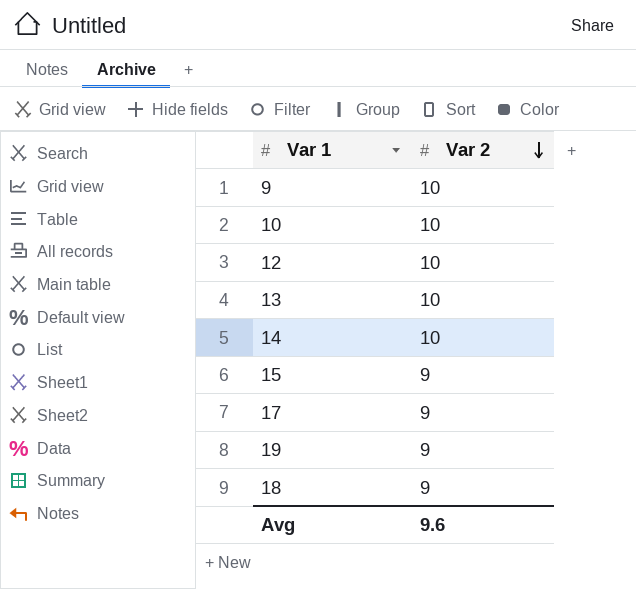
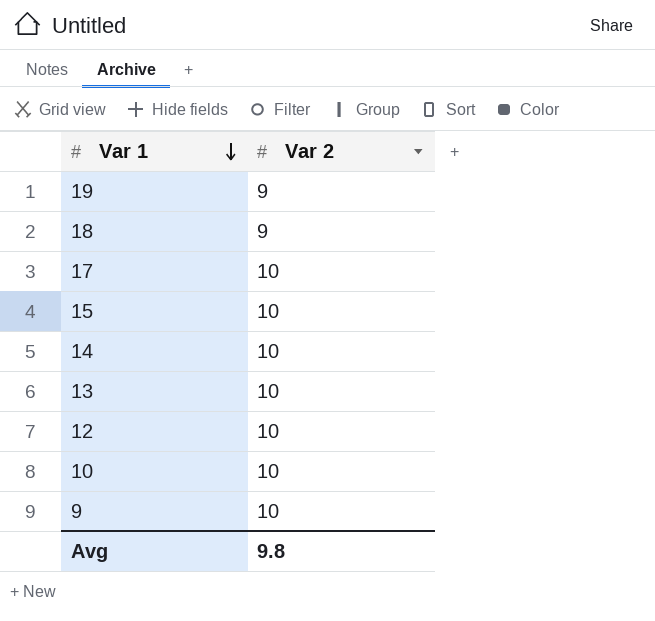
row order: Var 2 descending -> Var 1 descending
17 | Var 2: 9 -> 10
15 | Var 2: 9 -> 10
Avg | Var 2: 9.6 -> 9.8

